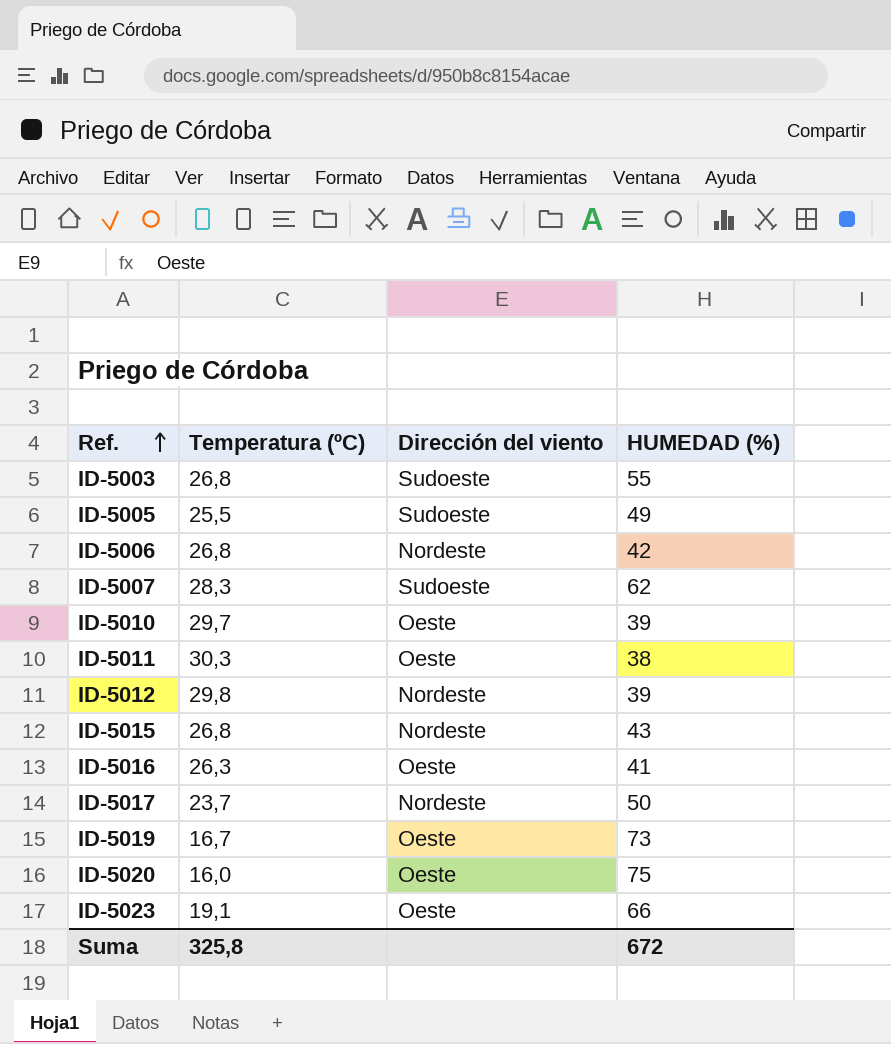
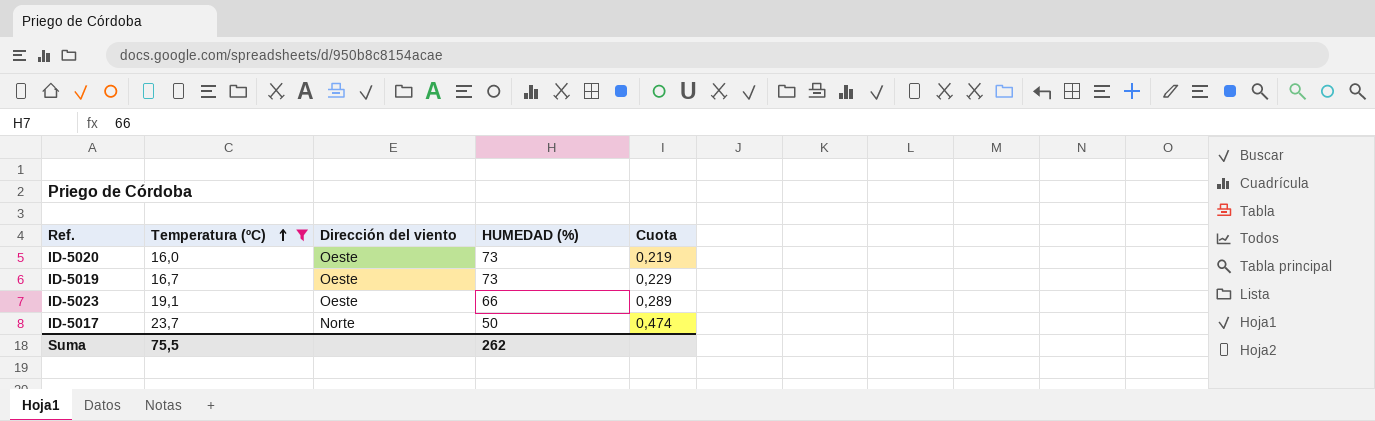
filter: none -> Temperatura (ºC) <= 23,7
row order: Ref. ascending -> Temperatura (ºC) ascending
column Cuota | formula: none -> [Temperatura (ºC)] / [HUMEDAD (%)]
ID-5020 | HUMEDAD (%): 75 -> 73
ID-5017 | Dirección del viento: Nordeste -> Norte
Suma | Temperatura (ºC): 325,8 -> 75,5
Suma | HUMEDAD (%): 672 -> 262

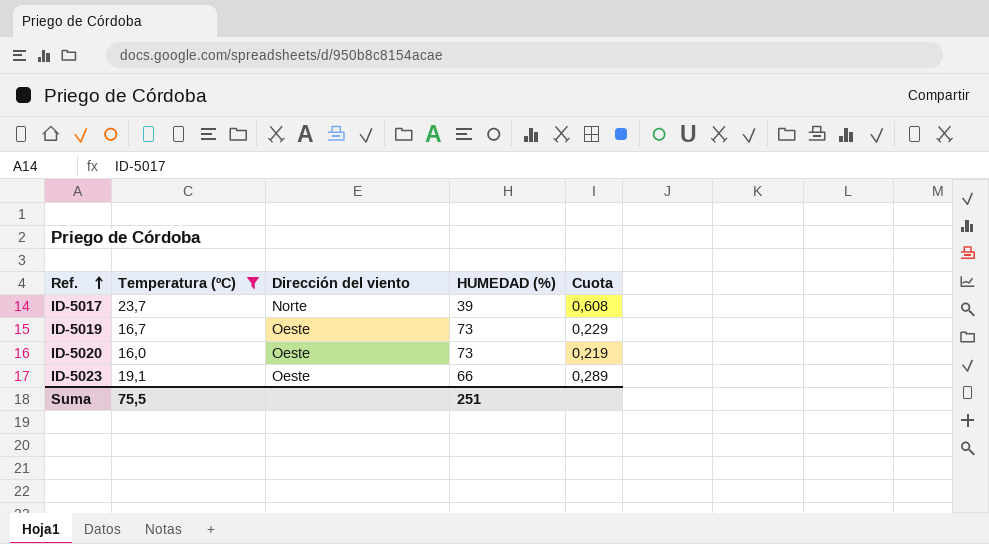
row order: Temperatura (ºC) ascending -> Ref. ascending
ID-5017 | HUMEDAD (%): 50 -> 39
ID-5017 | Cuota: 0,474 -> 0,608
Suma | HUMEDAD (%): 262 -> 251

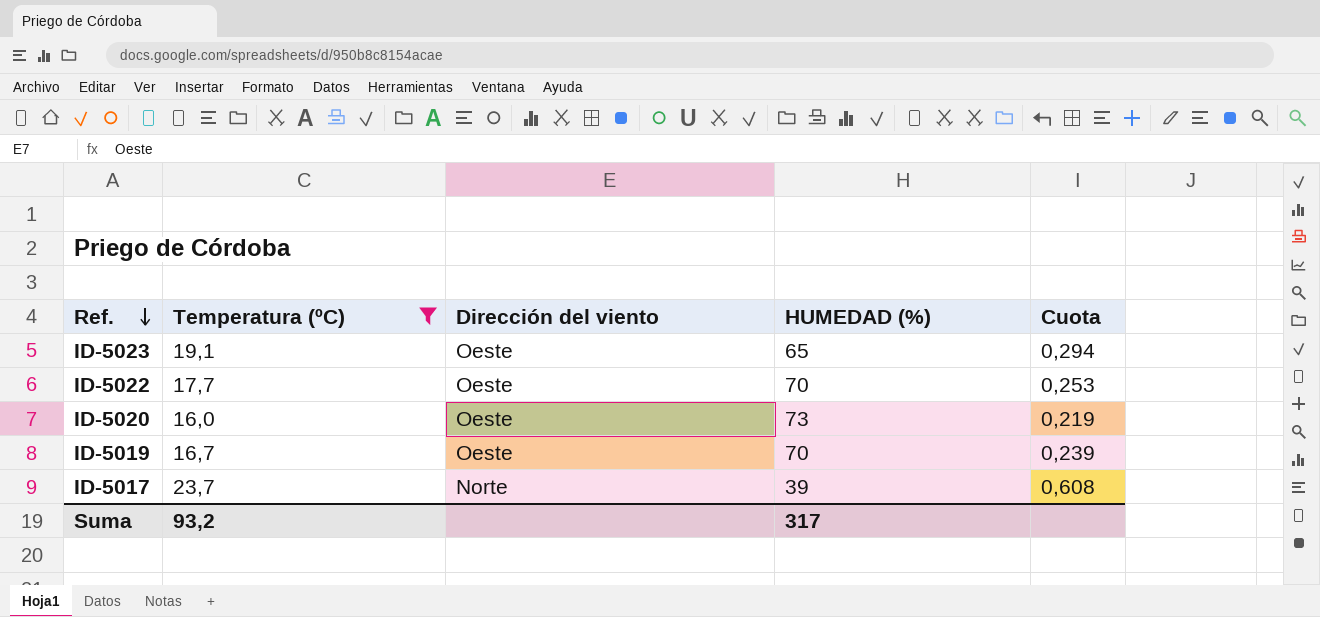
row order: Ref. ascending -> Ref. descending
ID-5023 | HUMEDAD (%): 66 -> 65
ID-5023 | Cuota: 0,289 -> 0,294
row ID-5022: none -> 17,7 | Oeste | 70 | 0,253
ID-5019 | HUMEDAD (%): 73 -> 70
ID-5019 | Cuota: 0,229 -> 0,239
Suma | Temperatura (ºC): 75,5 -> 93,2
Suma | HUMEDAD (%): 251 -> 317

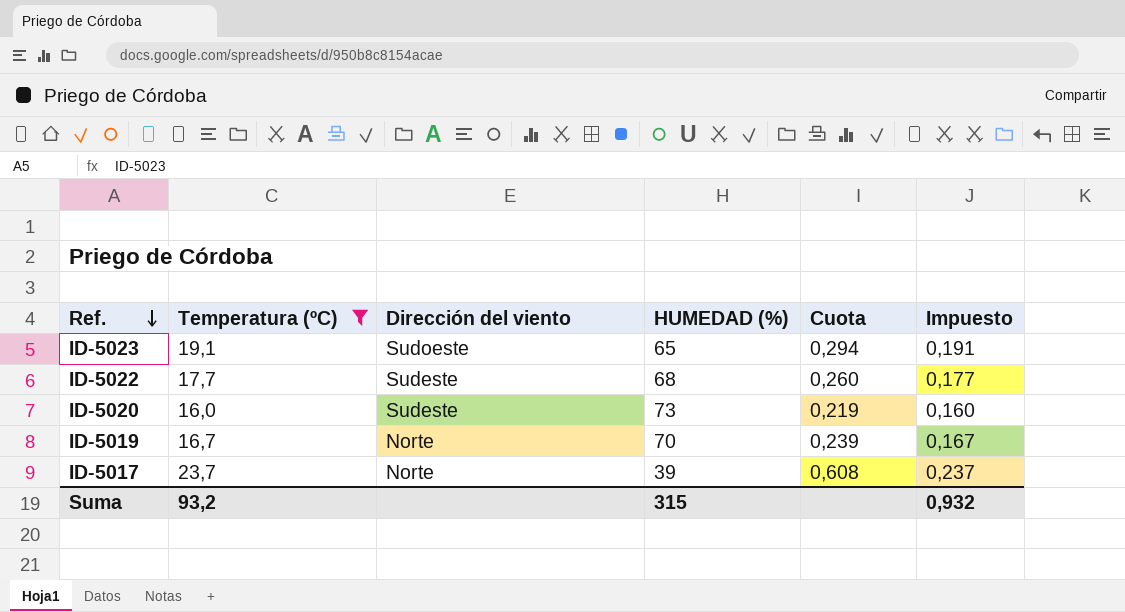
column Impuesto | formula: none -> [Temperatura (ºC)] * 0,01
ID-5023 | Dirección del viento: Oeste -> Sudoeste
ID-5022 | Dirección del viento: Oeste -> Sudeste
ID-5022 | HUMEDAD (%): 70 -> 68
ID-5022 | Cuota: 0,253 -> 0,260
ID-5020 | Dirección del viento: Oeste -> Sudeste
ID-5019 | Dirección del viento: Oeste -> Norte
Suma | HUMEDAD (%): 317 -> 315

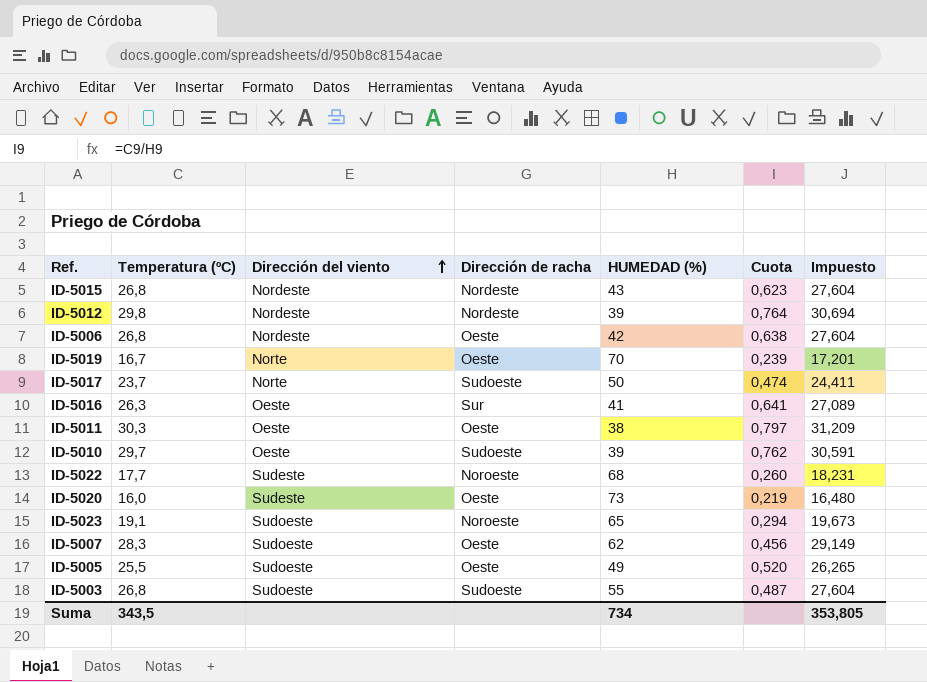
filter: Temperatura (ºC) <= 23,7 -> none
row order: Ref. descending -> Dirección del viento ascending
column Dirección de racha | position: none -> 4
column Impuesto | formula: [Temperatura (ºC)] * 0,01 -> [Temperatura (ºC)] * 1,03
ID-5017 | HUMEDAD (%): 39 -> 50
ID-5017 | Cuota: 0,608 -> 0,474
Suma | Temperatura (ºC): 93,2 -> 343,5
Suma | HUMEDAD (%): 315 -> 734
Suma | Impuesto: 0,932 -> 353,805

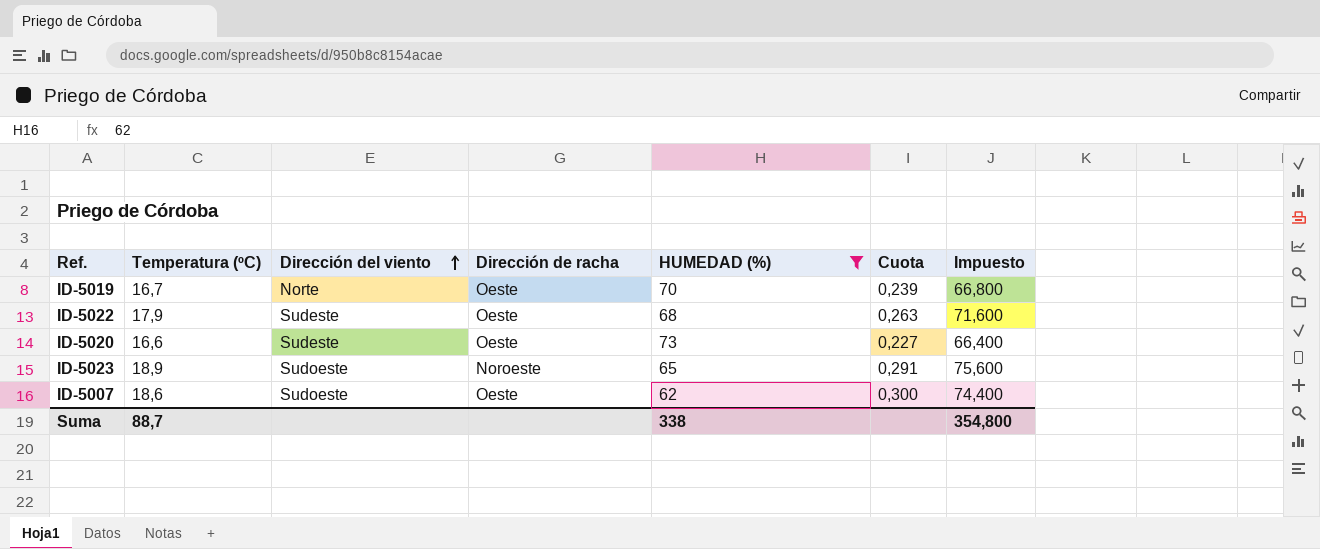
filter: none -> HUMEDAD (%) >= 62
column Impuesto | formula: [Temperatura (ºC)] * 1,03 -> [Temperatura (ºC)] * 4
ID-5022 | Temperatura (ºC): 17,7 -> 17,9
ID-5022 | Dirección de racha: Noroeste -> Oeste
ID-5022 | Cuota: 0,260 -> 0,263
ID-5020 | Temperatura (ºC): 16,0 -> 16,6
ID-5020 | Cuota: 0,219 -> 0,227
ID-5023 | Temperatura (ºC): 19,1 -> 18,9
ID-5023 | Cuota: 0,294 -> 0,291
ID-5007 | Temperatura (ºC): 28,3 -> 18,6
ID-5007 | Cuota: 0,456 -> 0,300
Suma | Temperatura (ºC): 343,5 -> 88,7
Suma | HUMEDAD (%): 734 -> 338
Suma | Impuesto: 353,805 -> 354,800

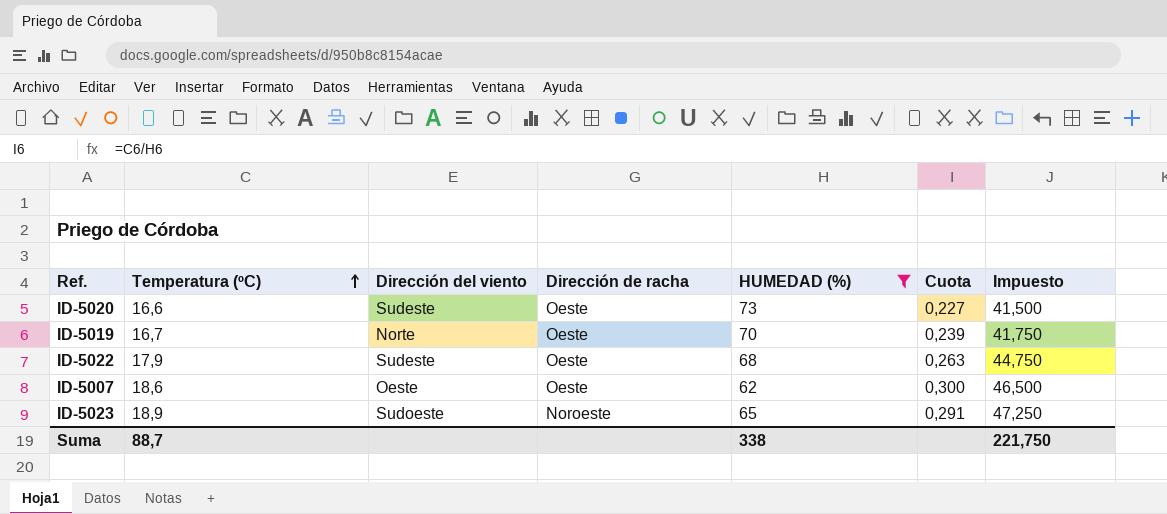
row order: Dirección del viento ascending -> Temperatura (ºC) ascending
column Impuesto | formula: [Temperatura (ºC)] * 4 -> [Temperatura (ºC)] * 2,5
ID-5007 | Dirección del viento: Sudoeste -> Oeste
Suma | Impuesto: 354,800 -> 221,750

